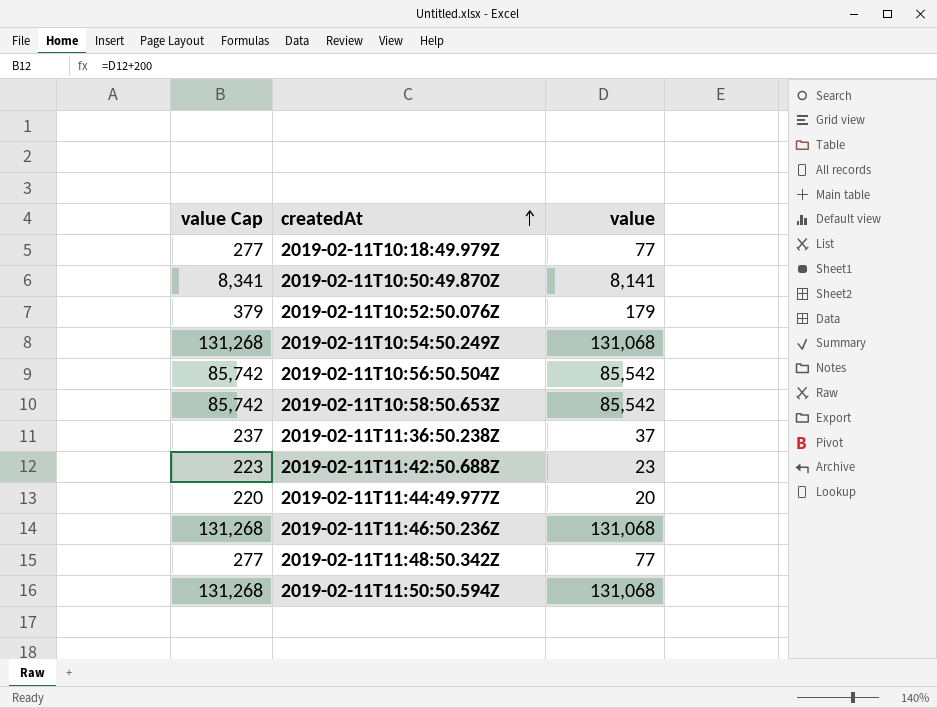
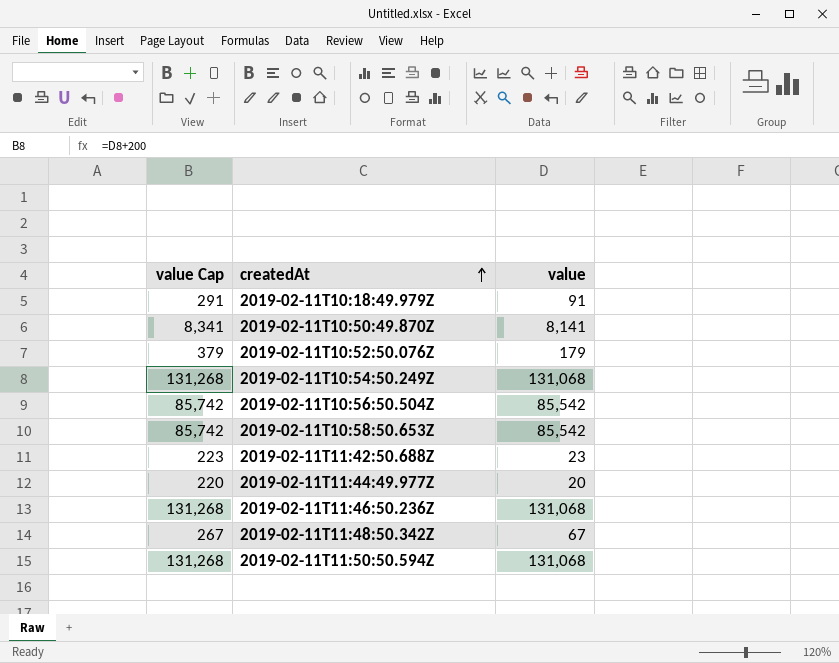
row 2019-02-11T11:36:50.238Z: 237 | 37 -> none
2019-02-11T10:18:49.979Z | value Cap: 277 -> 291
2019-02-11T10:18:49.979Z | value: 77 -> 91
2019-02-11T11:48:50.342Z | value Cap: 277 -> 267
2019-02-11T11:48:50.342Z | value: 77 -> 67

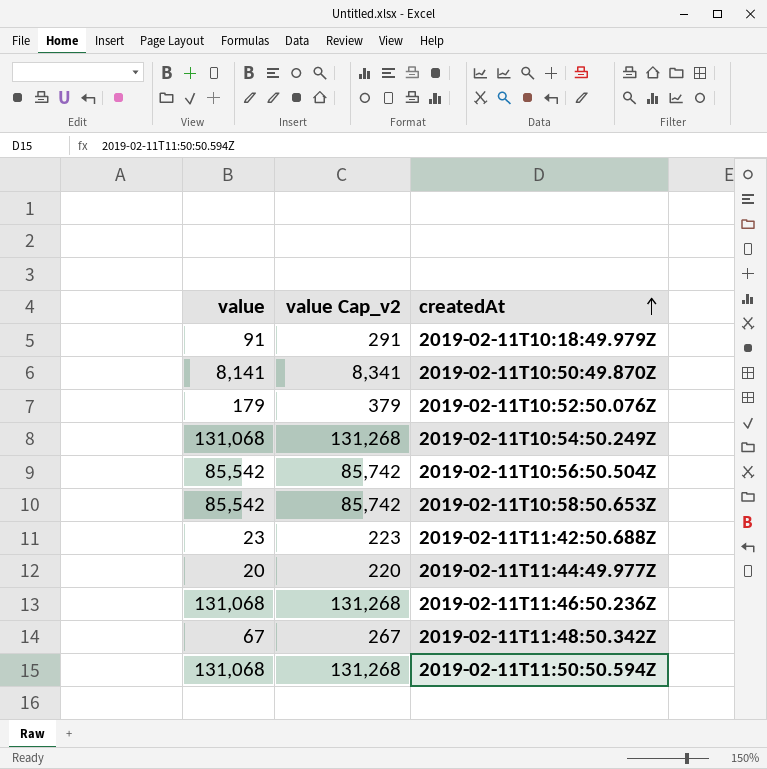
column value | position: 3 -> 1
column name: value Cap -> value Cap_v2

